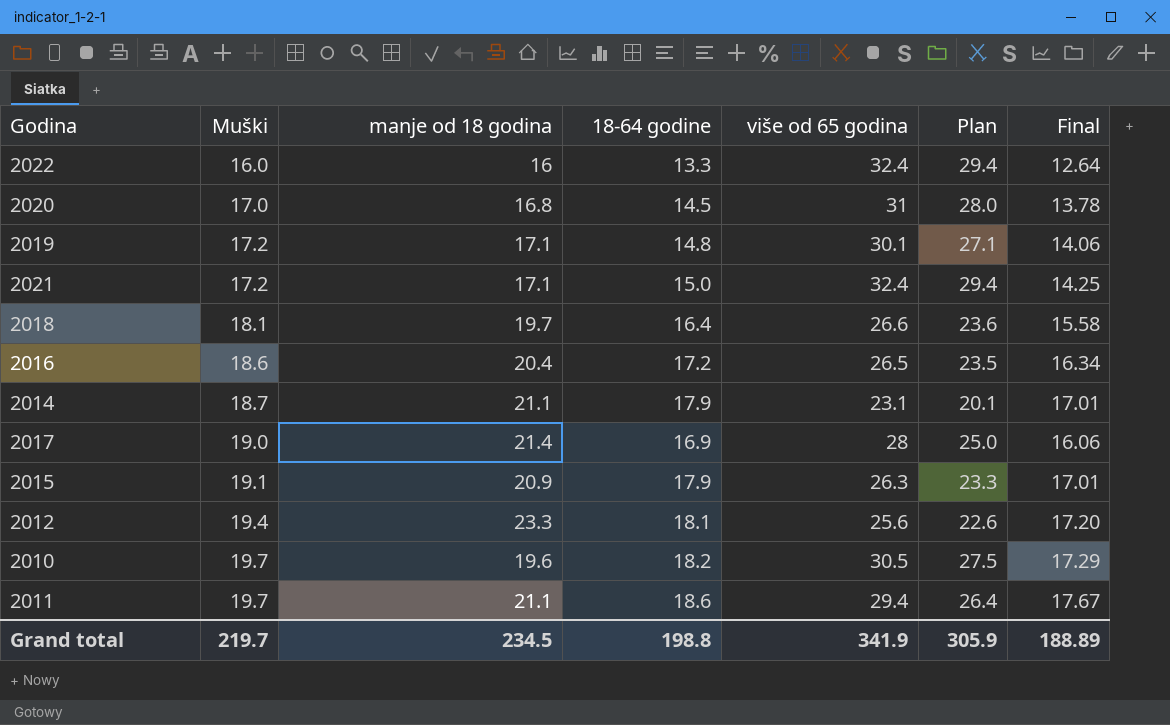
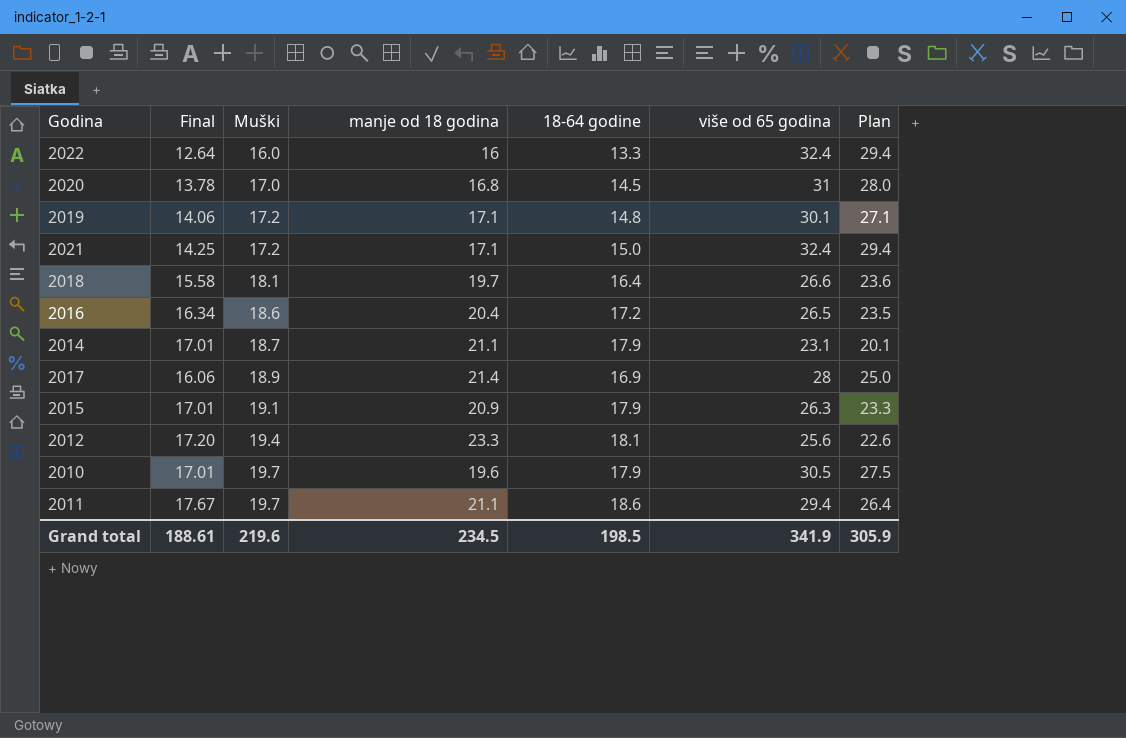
column Final | position: 7 -> 2
2017 | Muški: 19.0 -> 18.9
2010 | Final: 17.29 -> 17.01
2010 | 18-64 godine: 18.2 -> 17.9
Grand total | Final: 188.89 -> 188.61
Grand total | Muški: 219.7 -> 219.6
Grand total | 18-64 godine: 198.8 -> 198.5

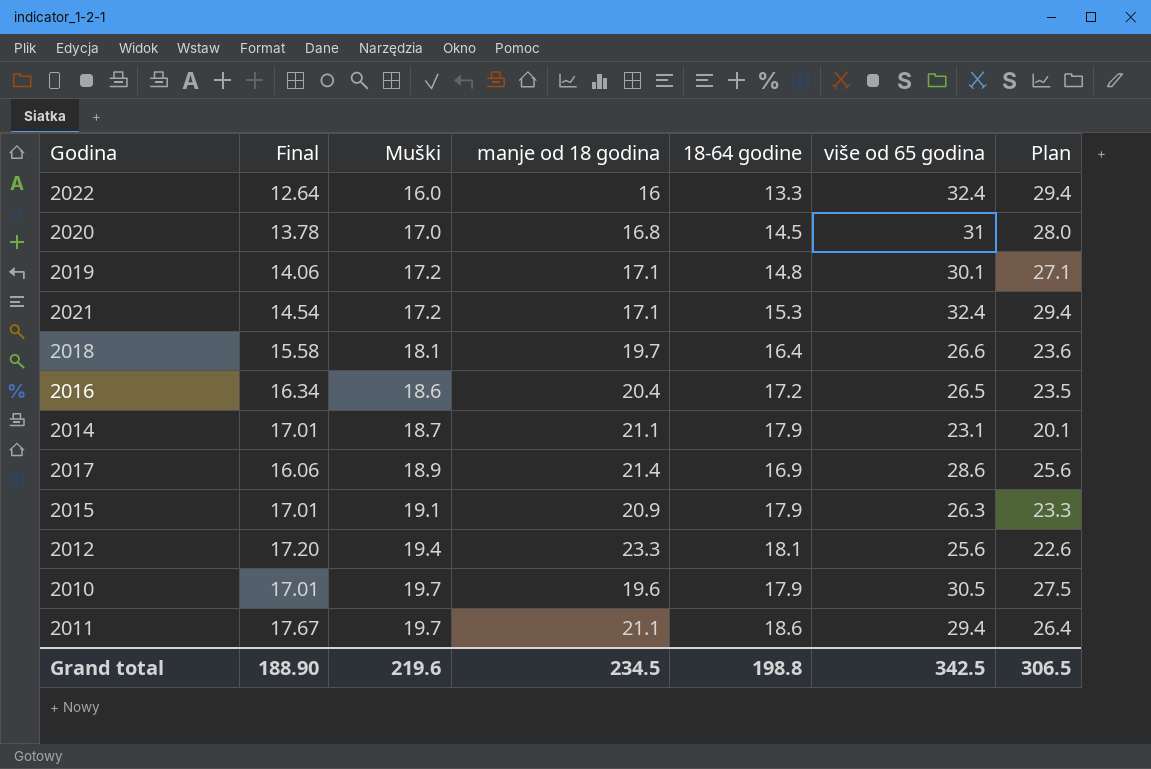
2021 | Final: 14.25 -> 14.54
2021 | 18-64 godine: 15.0 -> 15.3
2017 | više od 65 godina: 28 -> 28.6
2017 | Plan: 25.0 -> 25.6
Grand total | Final: 188.61 -> 188.90
Grand total | 18-64 godine: 198.5 -> 198.8
Grand total | više od 65 godina: 341.9 -> 342.5
Grand total | Plan: 305.9 -> 306.5

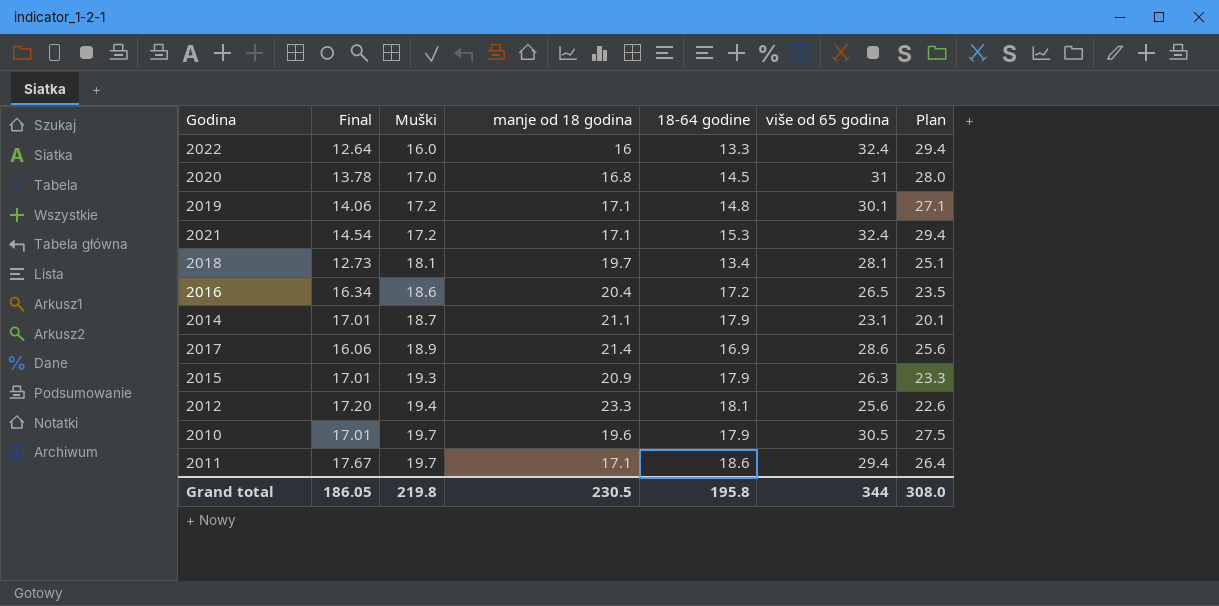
2018 | Final: 15.58 -> 12.73
2018 | 18-64 godine: 16.4 -> 13.4
2018 | više od 65 godina: 26.6 -> 28.1
2018 | Plan: 23.6 -> 25.1
2015 | Muški: 19.1 -> 19.3
2011 | manje od 18 godina: 21.1 -> 17.1
Grand total | Final: 188.90 -> 186.05
Grand total | Muški: 219.6 -> 219.8
Grand total | manje od 18 godina: 234.5 -> 230.5
Grand total | 18-64 godine: 198.8 -> 195.8
Grand total | više od 65 godina: 342.5 -> 344
Grand total | Plan: 306.5 -> 308.0

